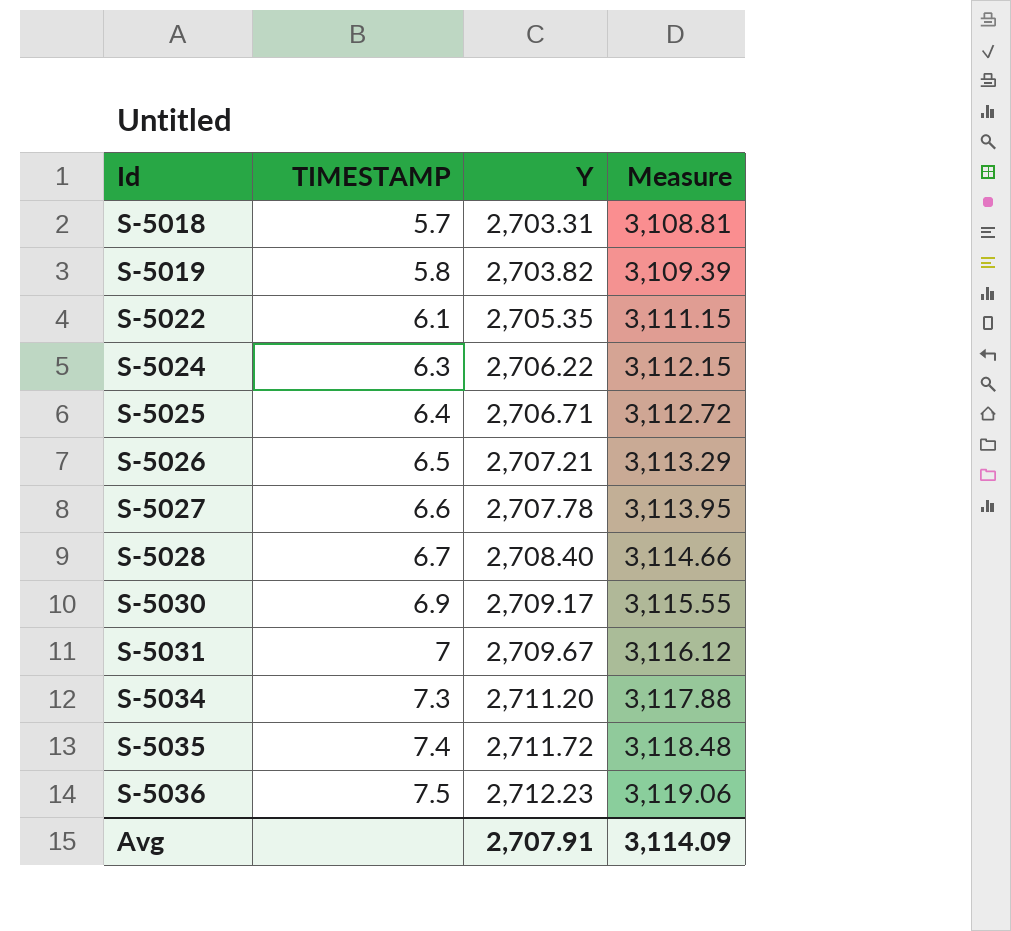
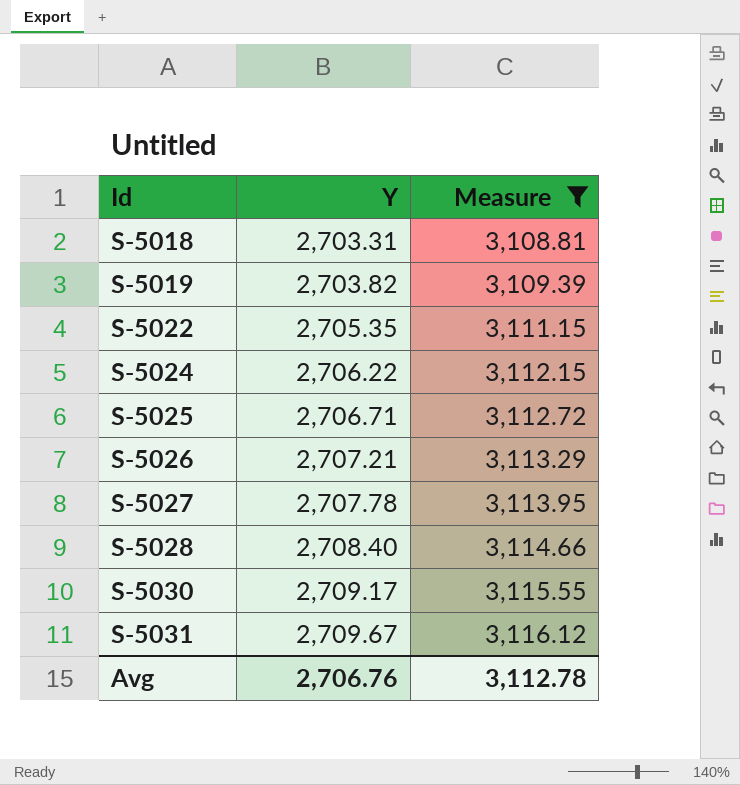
filter: none -> Measure <= 3,116.12
column TIMESTAMP | position: 2 -> none
Avg | Y: 2,707.91 -> 2,706.76
Avg | Measure: 3,114.09 -> 3,112.78

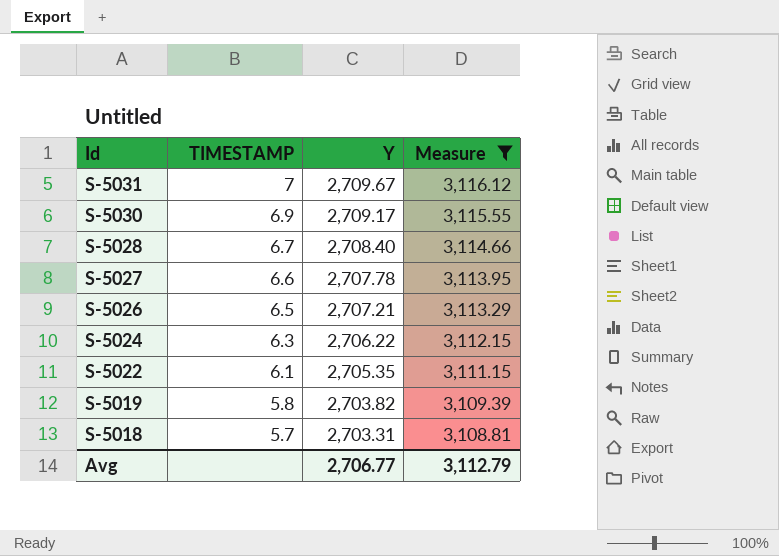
row order: Id ascending -> Id descending
column TIMESTAMP | position: none -> 2
row S-5025: 2,706.71 | 3,112.72 -> none
Avg | Y: 2,706.76 -> 2,706.77
Avg | Measure: 3,112.78 -> 3,112.79

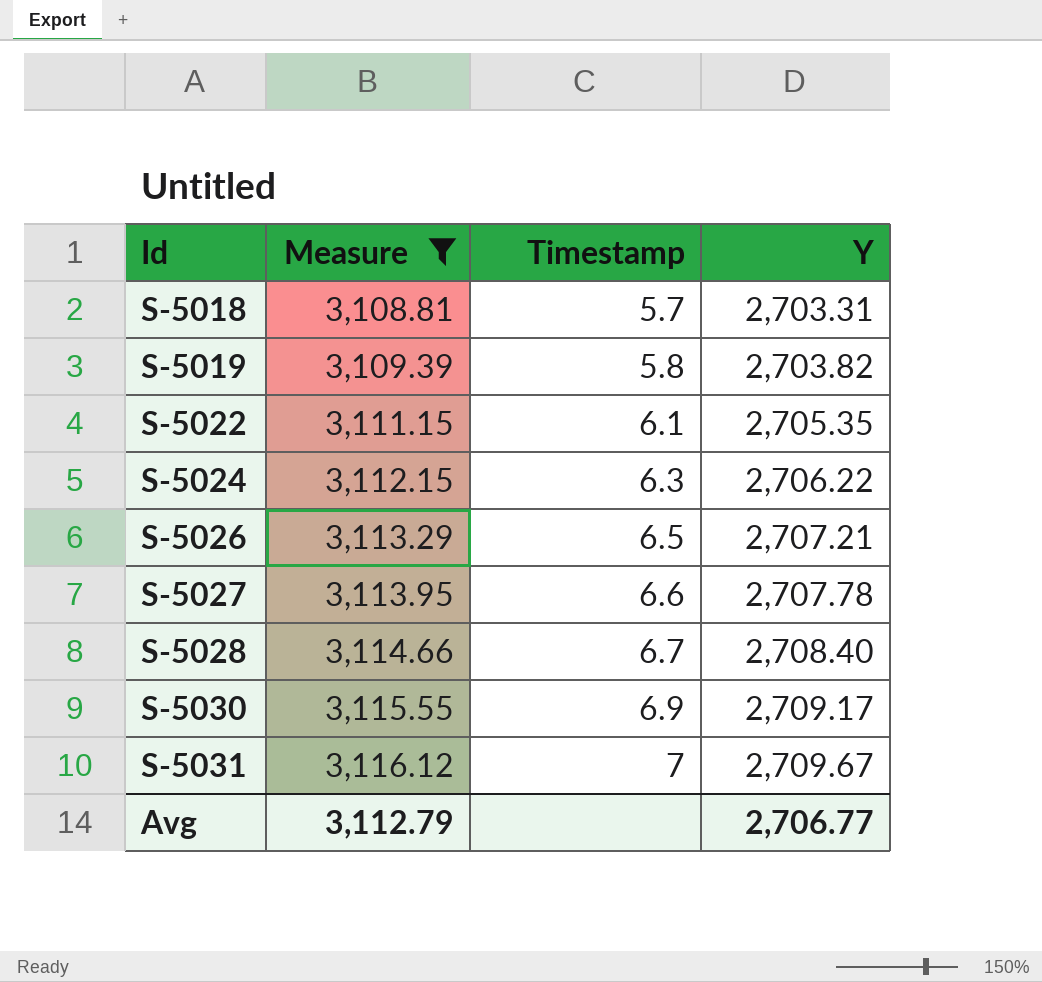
row order: Id descending -> Id ascending
column Measure | position: 4 -> 2
column name: TIMESTAMP -> Timestamp

